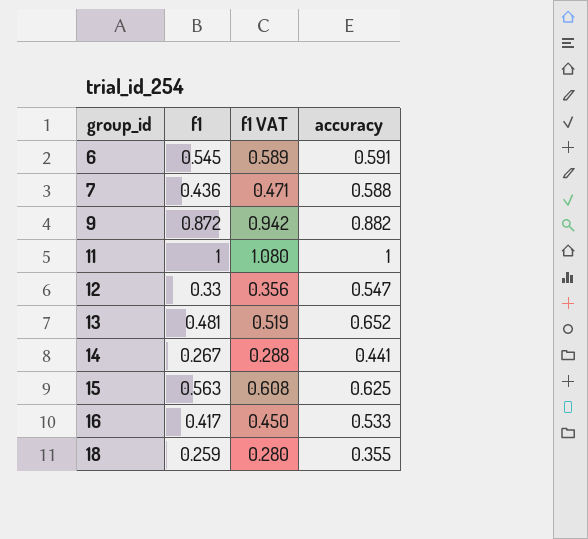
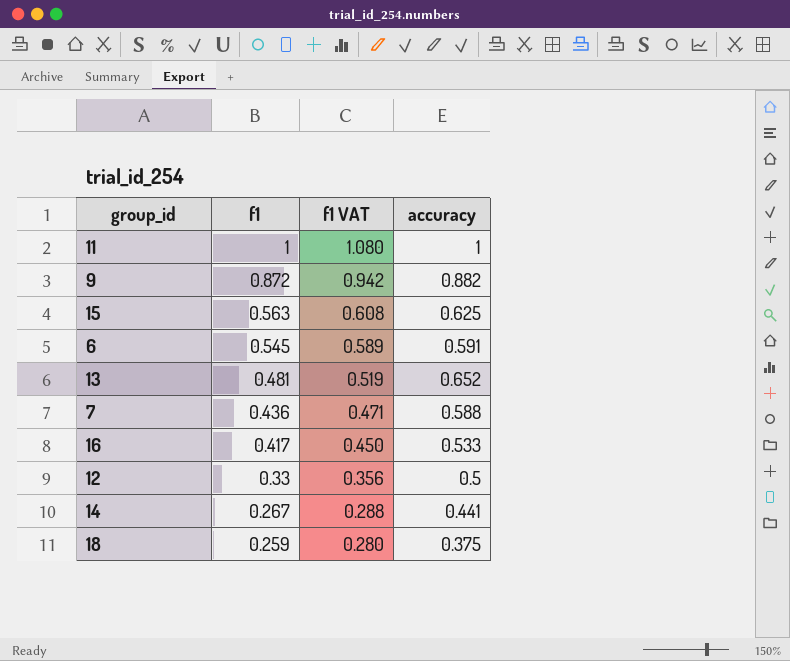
row order: group_id ascending -> f1 descending
12 | accuracy: 0.547 -> 0.5
18 | accuracy: 0.355 -> 0.375

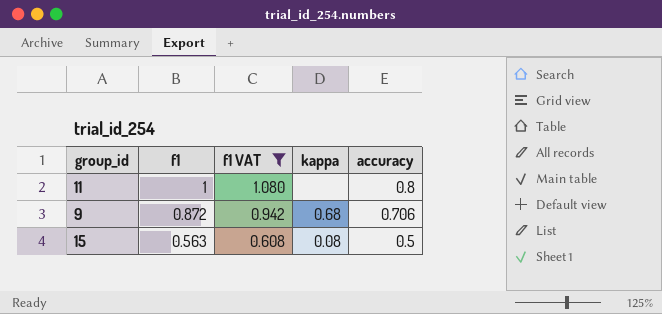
filter: none -> f1 VAT >= 0.608
column kappa | position: none -> 4
11 | accuracy: 1 -> 0.8
9 | accuracy: 0.882 -> 0.706
15 | accuracy: 0.625 -> 0.5

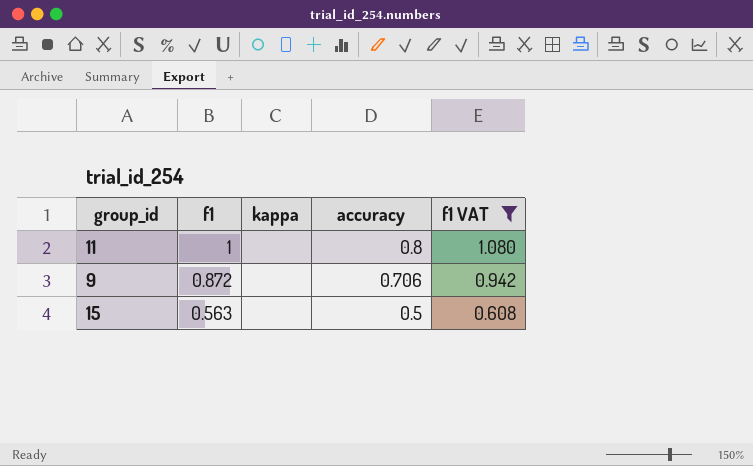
column f1 VAT | position: 3 -> 5
9 | kappa: 0.68 -> none
15 | kappa: 0.08 -> none

